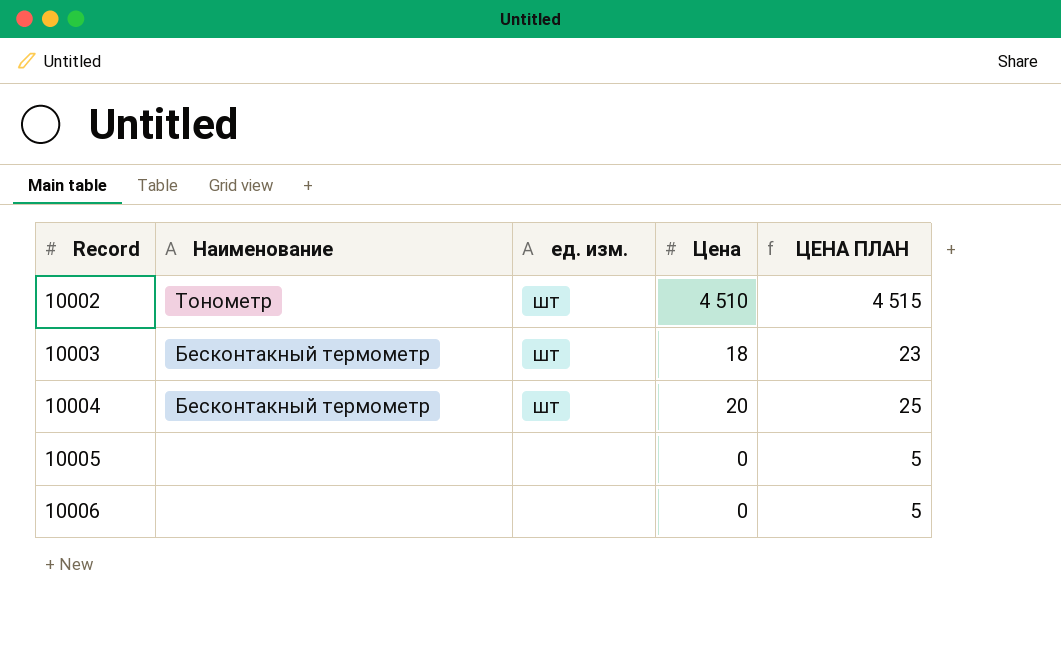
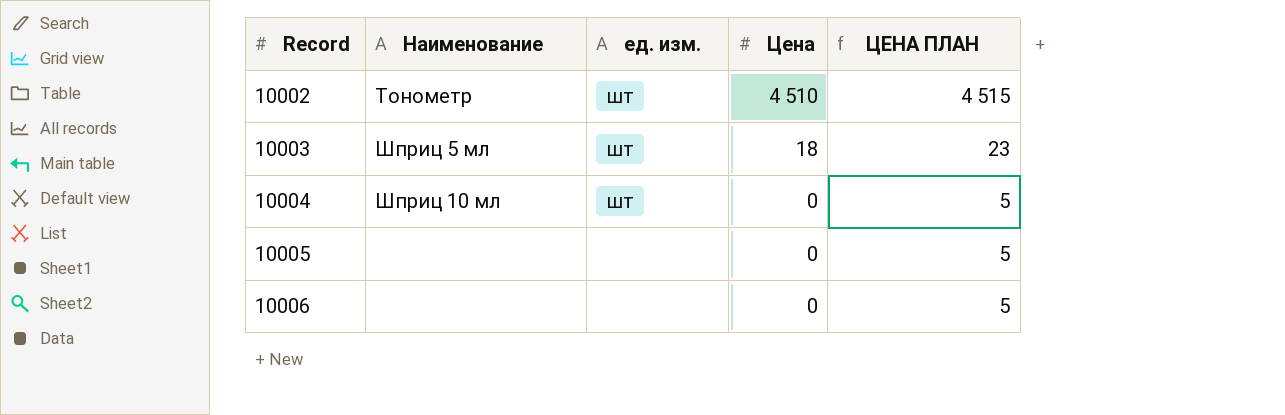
10003 | Наименование: Бесконтакный термометр -> Шприц 5 мл
10004 | Наименование: Бесконтакный термометр -> Шприц 10 мл
10004 | Цена: 20 -> 0
10004 | ЦЕНА ПЛАН: 25 -> 5

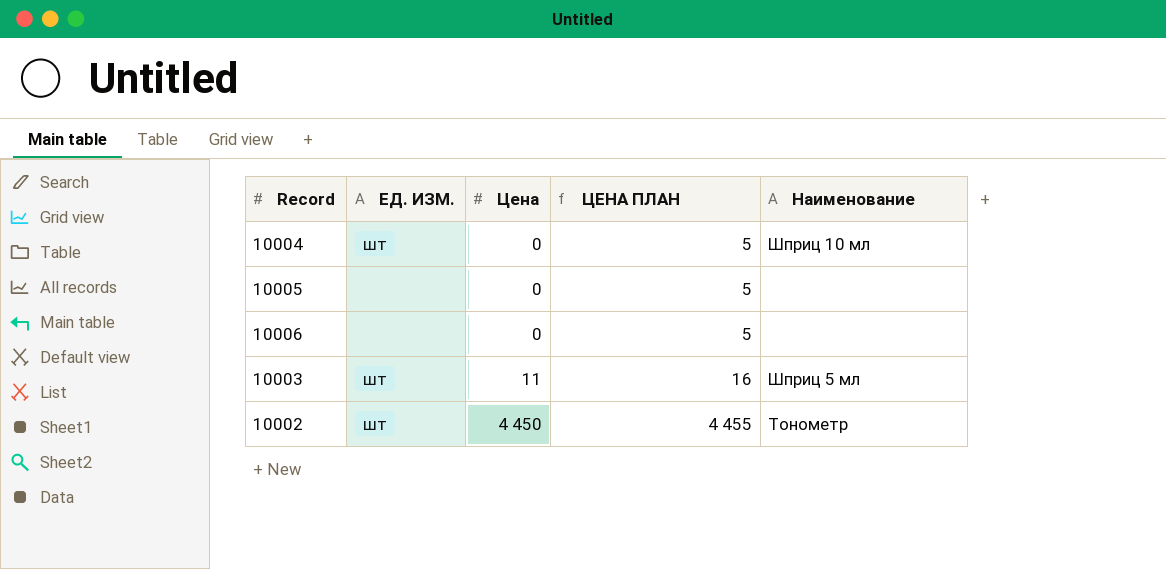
row order: Record ascending -> Цена ascending
column name: ед. изм. -> ЕД. ИЗМ.
column Наименование | position: 2 -> 5
10003 | Цена: 18 -> 11
10003 | ЦЕНА ПЛАН: 23 -> 16
10002 | Цена: 4 510 -> 4 450
10002 | ЦЕНА ПЛАН: 4 515 -> 4 455

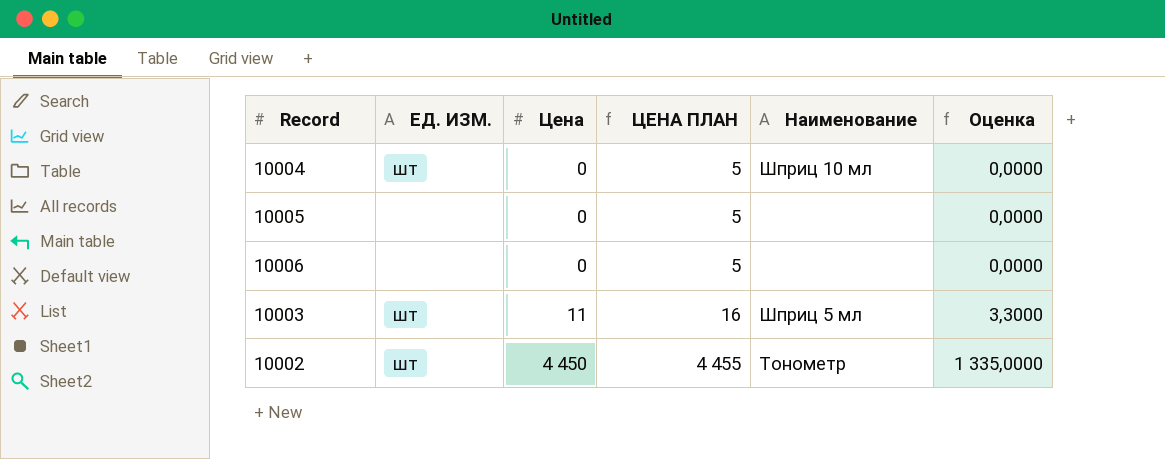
column Оценка | formula: none -> [Цена] * 0,3

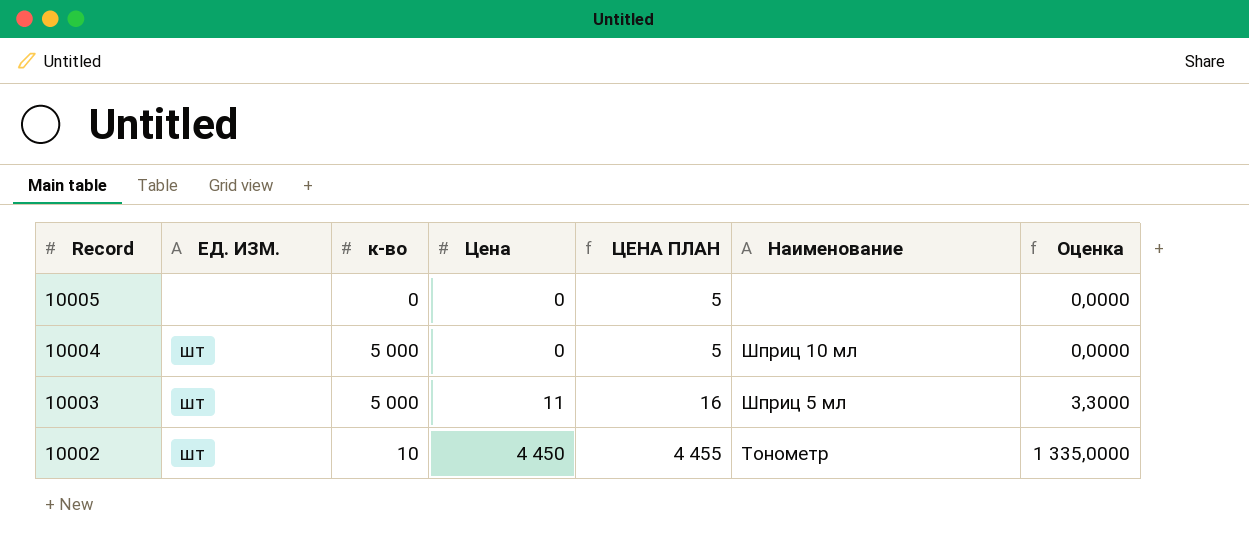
row order: Цена ascending -> Record descending
column к-во | position: none -> 3
row 10006: none | 0 | 5 | none | 0,0000 -> none

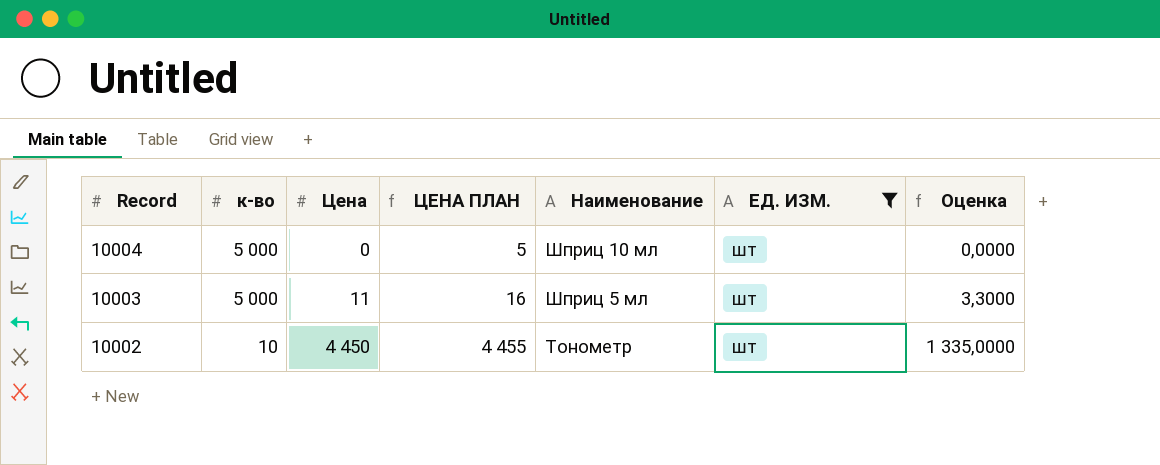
filter: none -> ЕД. ИЗМ. = шт
column ЕД. ИЗМ. | position: 2 -> 6

